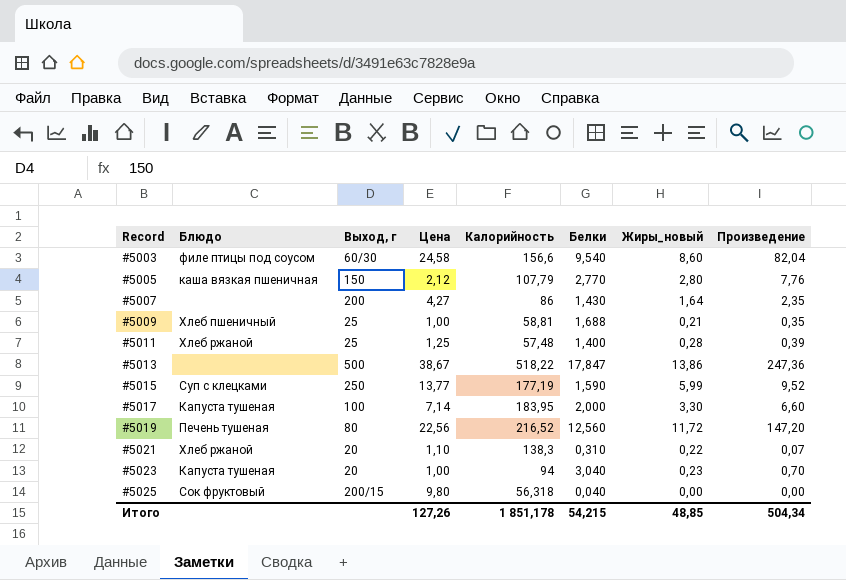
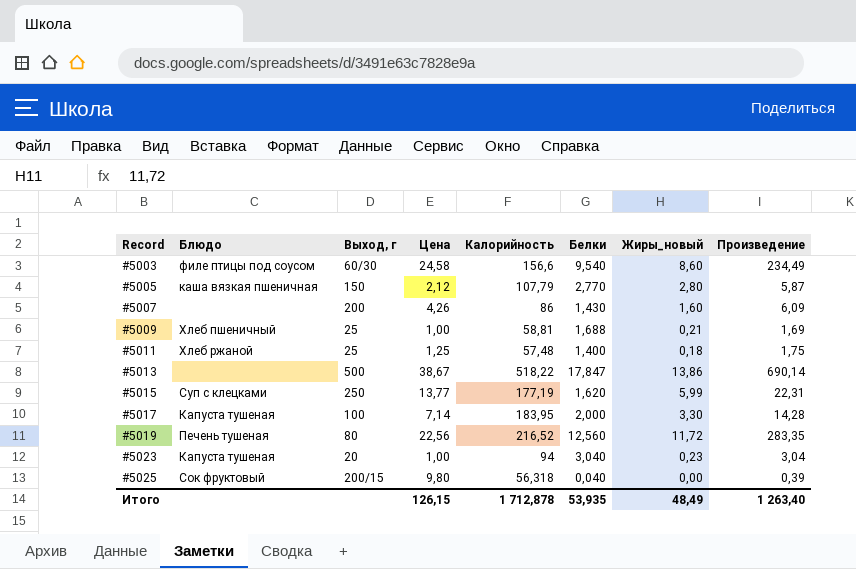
column Произведение | formula: [Белки] * [Жиры_новый] -> [Цена] * [Белки]
row #5021: Хлеб ржаной | 20 | 1,10 | 138,3 | 0,310 | 0,22 | 0,07 -> none
#5007 | Цена: 4,27 -> 4,26
#5007 | Жиры_новый: 1,64 -> 1,60
#5011 | Жиры_новый: 0,28 -> 0,18
#5015 | Белки: 1,590 -> 1,620
Итого | Цена: 127,26 -> 126,15
Итого | Калорийность: 1 851,178 -> 1 712,878
Итого | Белки: 54,215 -> 53,935
Итого | Жиры_новый: 48,85 -> 48,49
Итого | Произведение: 504,34 -> 1 263,40

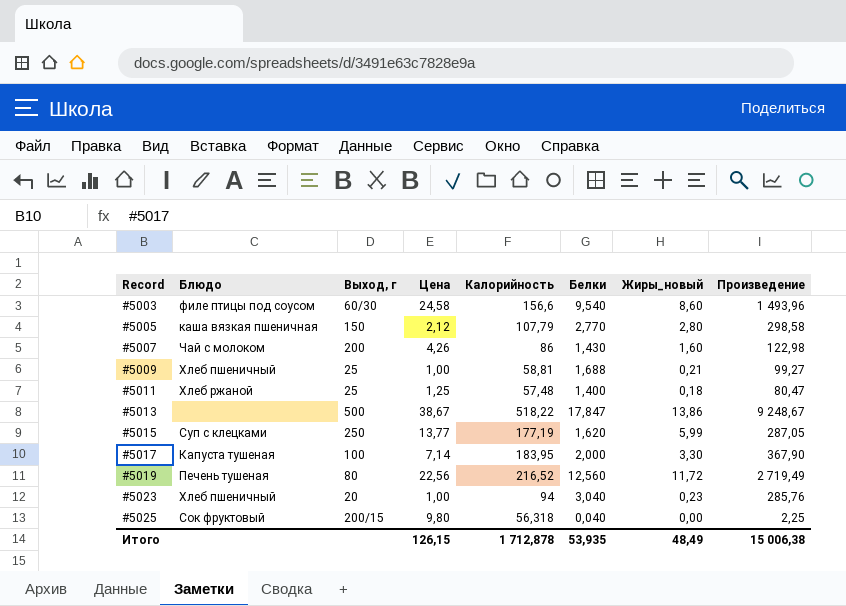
column Произведение | formula: [Цена] * [Белки] -> [Калорийность] * [Белки]
#5007 | Блюдо: none -> Чай с молоком
#5023 | Блюдо: Капуста тушеная -> Хлеб пшеничный
Итого | Произведение: 1 263,40 -> 15 006,38

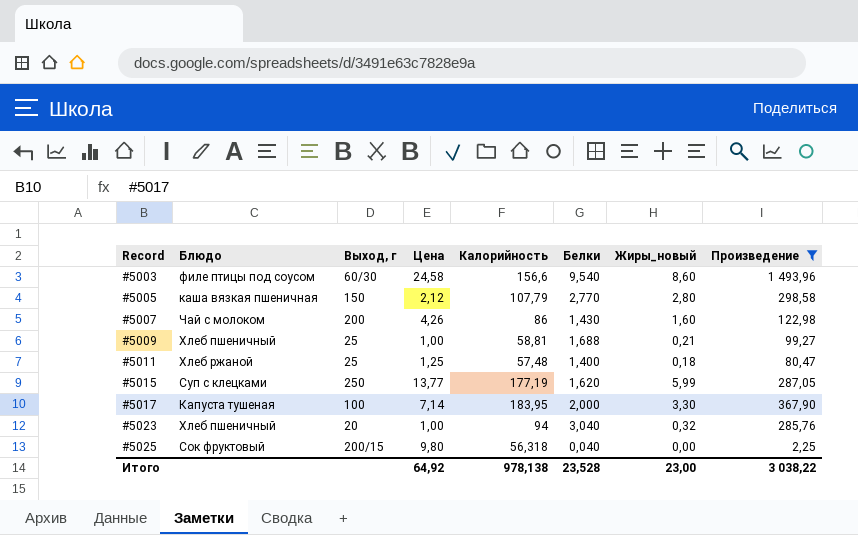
filter: none -> Произведение <= 1 493,96
#5023 | Жиры_новый: 0,23 -> 0,32
Итого | Цена: 126,15 -> 64,92
Итого | Калорийность: 1 712,878 -> 978,138
Итого | Белки: 53,935 -> 23,528
Итого | Жиры_новый: 48,49 -> 23,00
Итого | Произведение: 15 006,38 -> 3 038,22

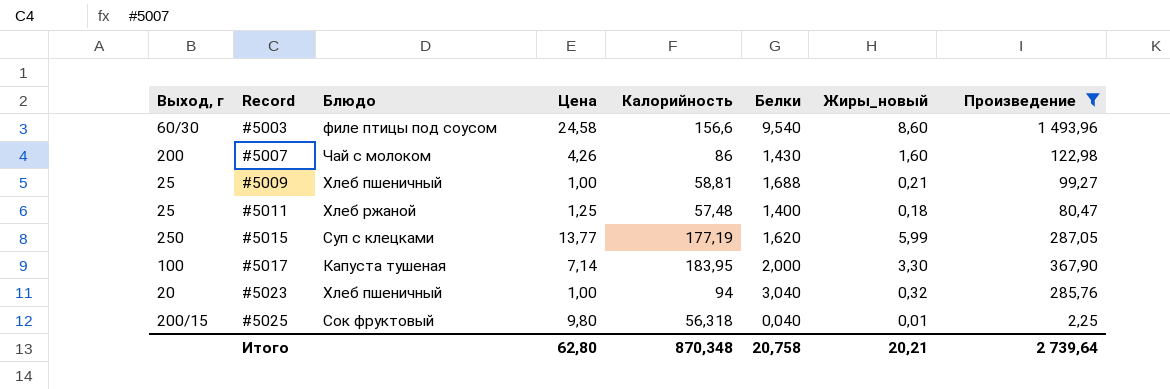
column Выход, г | position: 3 -> 1
row #5005: каша вязкая пшеничная | 150 | 2,12 | 107,79 | 2,770 | 2,80 | 298,58 -> none
#5025 | Жиры_новый: 0,00 -> 0,01
Итого | Цена: 64,92 -> 62,80
Итого | Калорийность: 978,138 -> 870,348
Итого | Белки: 23,528 -> 20,758
Итого | Жиры_новый: 23,00 -> 20,21
Итого | Произведение: 3 038,22 -> 2 739,64

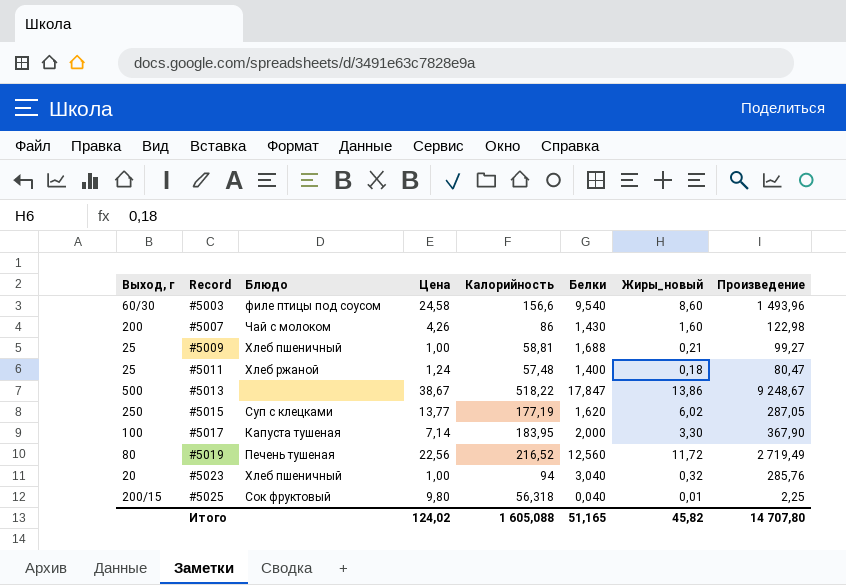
filter: Произведение <= 1 493,96 -> none
#5011 | Цена: 1,25 -> 1,24
#5015 | Жиры_новый: 5,99 -> 6,02
Итого | Цена: 62,80 -> 124,02
Итого | Калорийность: 870,348 -> 1 605,088
Итого | Белки: 20,758 -> 51,165
Итого | Жиры_новый: 20,21 -> 45,82
Итого | Произведение: 2 739,64 -> 14 707,80

